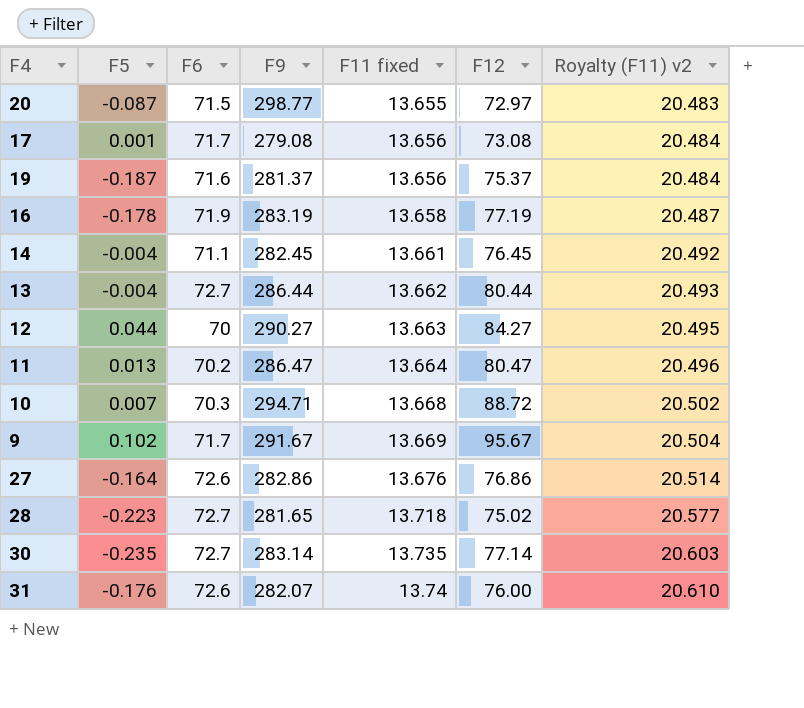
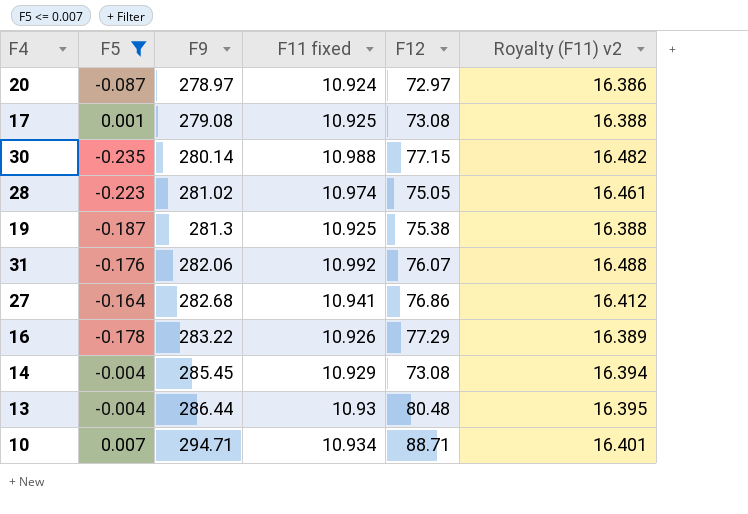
filter: none -> F5 <= 0.007
row order: F11 fixed ascending -> F9 ascending
column F6 | position: 3 -> none
20 | F9: 298.77 -> 278.97
20 | F11 fixed: 13.655 -> 10.924
20 | Royalty (F11) v2: 20.483 -> 16.386
17 | F11 fixed: 13.656 -> 10.925
17 | Royalty (F11) v2: 20.484 -> 16.388
30 | F9: 283.14 -> 280.14
30 | F11 fixed: 13.735 -> 10.988
30 | F12: 77.14 -> 77.15
30 | Royalty (F11) v2: 20.603 -> 16.482
28 | F9: 281.65 -> 281.02
28 | F11 fixed: 13.718 -> 10.974
28 | F12: 75.02 -> 75.05
28 | Royalty (F11) v2: 20.577 -> 16.461
19 | F9: 281.37 -> 281.3
19 | F11 fixed: 13.656 -> 10.925
19 | F12: 75.37 -> 75.38
19 | Royalty (F11) v2: 20.484 -> 16.388
31 | F9: 282.07 -> 282.06
31 | F11 fixed: 13.74 -> 10.992
31 | F12: 76.00 -> 76.07
31 | Royalty (F11) v2: 20.610 -> 16.488
27 | F9: 282.86 -> 282.68
27 | F11 fixed: 13.676 -> 10.941
27 | Royalty (F11) v2: 20.514 -> 16.412
16 | F9: 283.19 -> 283.22
16 | F11 fixed: 13.658 -> 10.926
16 | F12: 77.19 -> 77.29
16 | Royalty (F11) v2: 20.487 -> 16.389
14 | F9: 282.45 -> 285.45
14 | F11 fixed: 13.661 -> 10.929
14 | F12: 76.45 -> 73.08
14 | Royalty (F11) v2: 20.492 -> 16.394
13 | F11 fixed: 13.662 -> 10.93
13 | F12: 80.44 -> 80.48
13 | Royalty (F11) v2: 20.493 -> 16.395
10 | F11 fixed: 13.668 -> 10.934
10 | F12: 88.72 -> 88.71
10 | Royalty (F11) v2: 20.502 -> 16.401

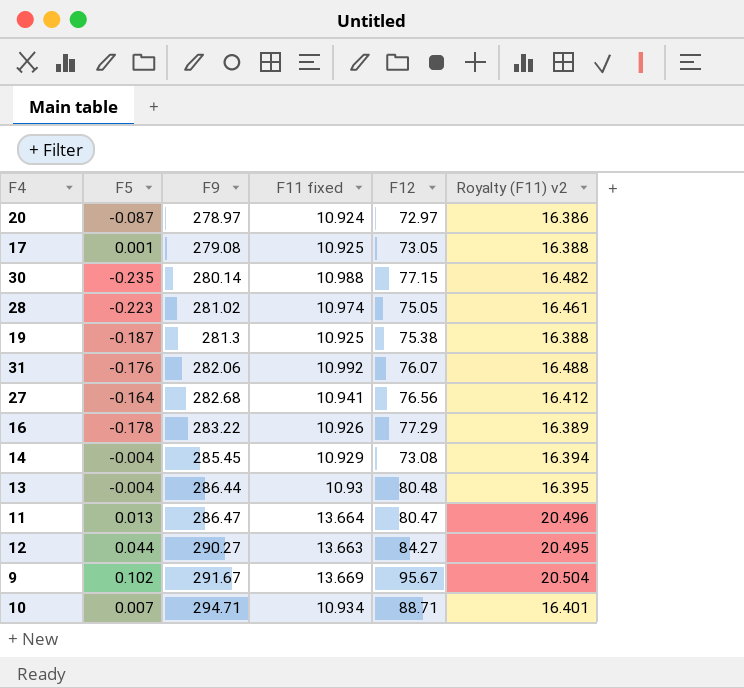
filter: F5 <= 0.007 -> none
17 | F12: 73.08 -> 73.05
27 | F12: 76.86 -> 76.56

